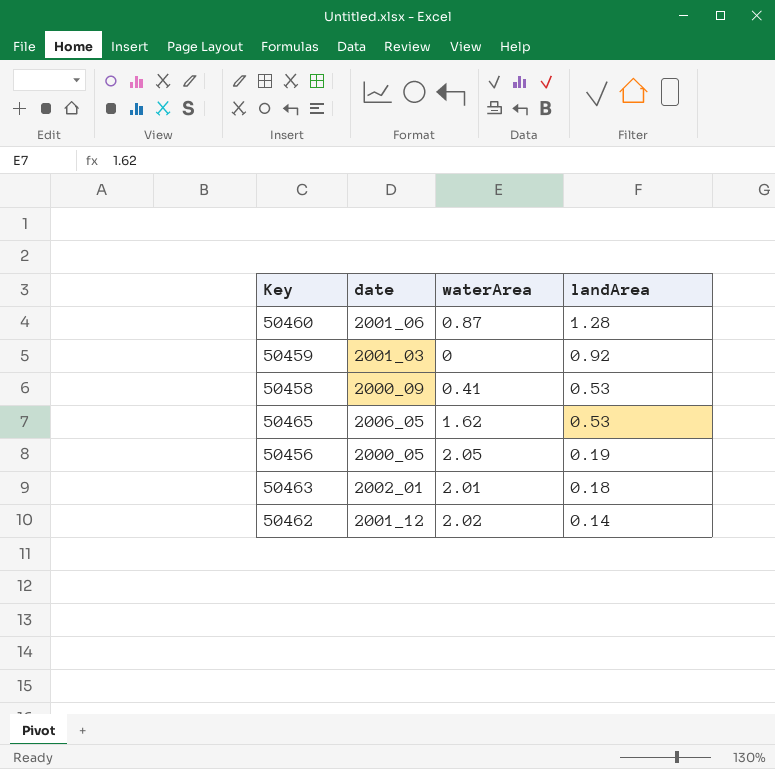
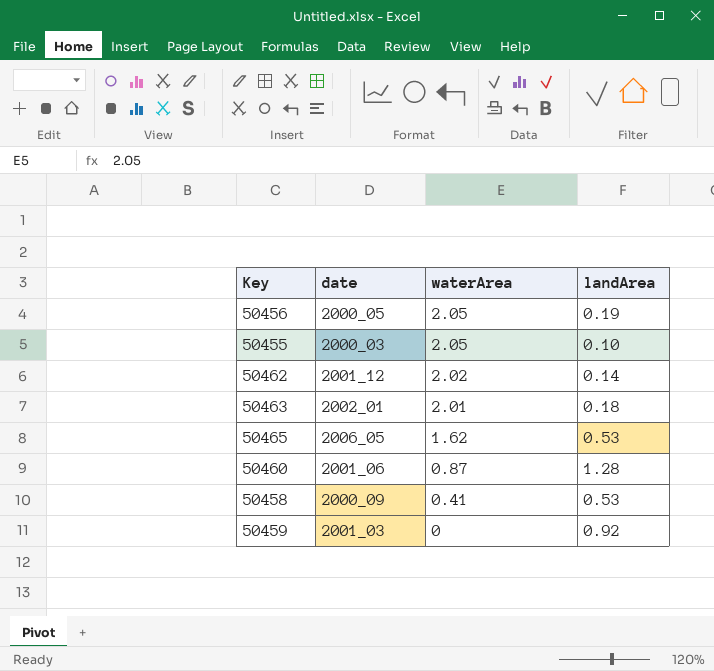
row order: landArea descending -> waterArea descending
row 50455: none -> 2000_03 | 2.05 | 0.10

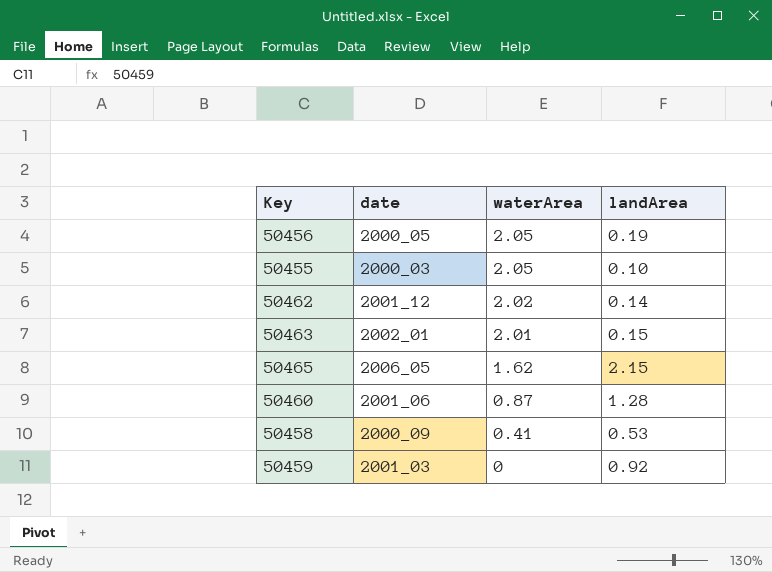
50463 | landArea: 0.18 -> 0.15
50465 | landArea: 0.53 -> 2.15

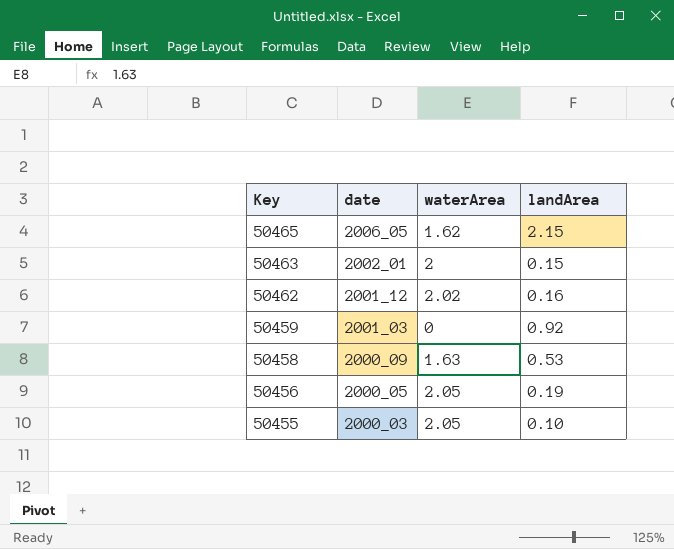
row order: waterArea descending -> Key descending
row 50460: 2001_06 | 0.87 | 1.28 -> none
50463 | waterArea: 2.01 -> 2
50462 | landArea: 0.14 -> 0.16
50458 | waterArea: 0.41 -> 1.63

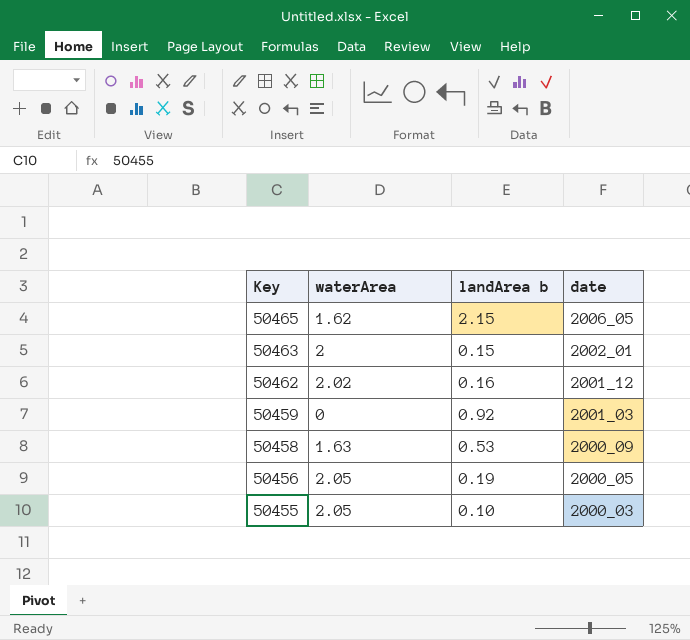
column name: landArea -> landArea b
column date | position: 2 -> 4

